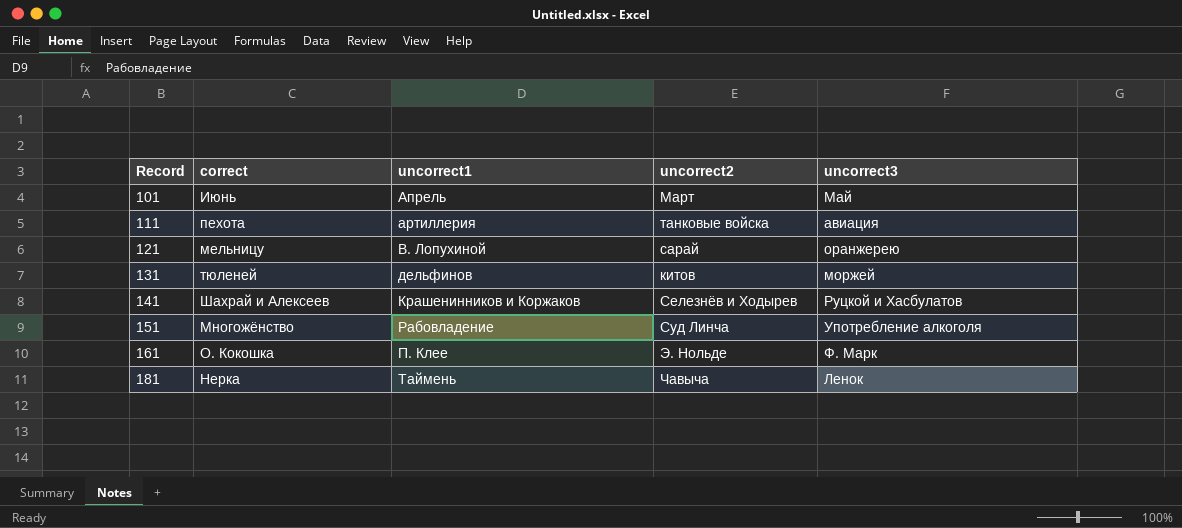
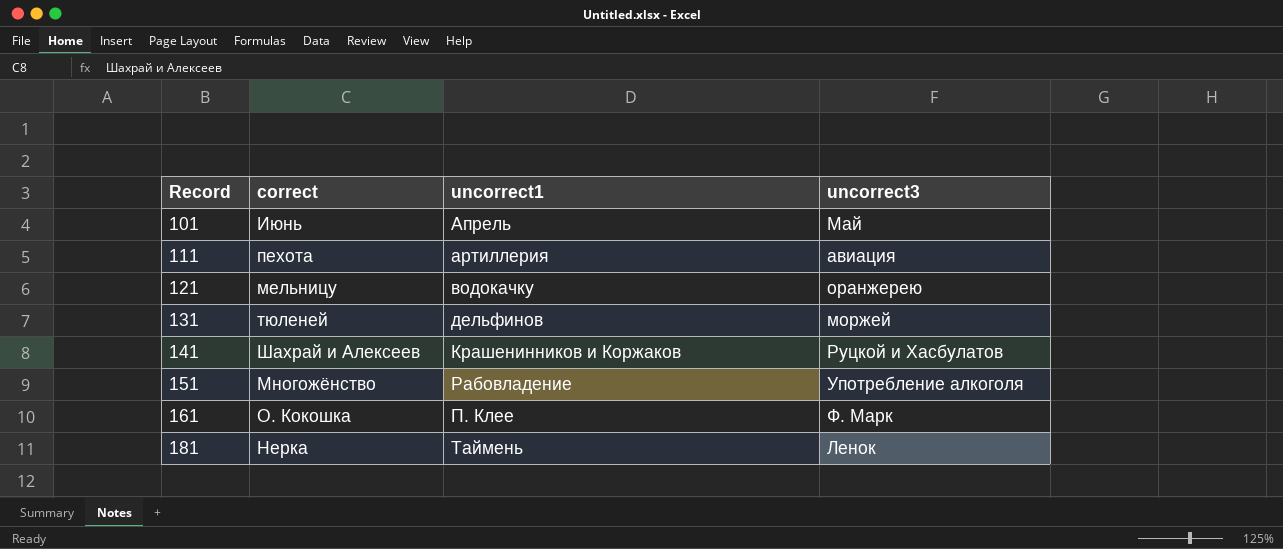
column uncorrect2 | position: 4 -> none
121 | uncorrect1: В. Лопухиной -> водокачку

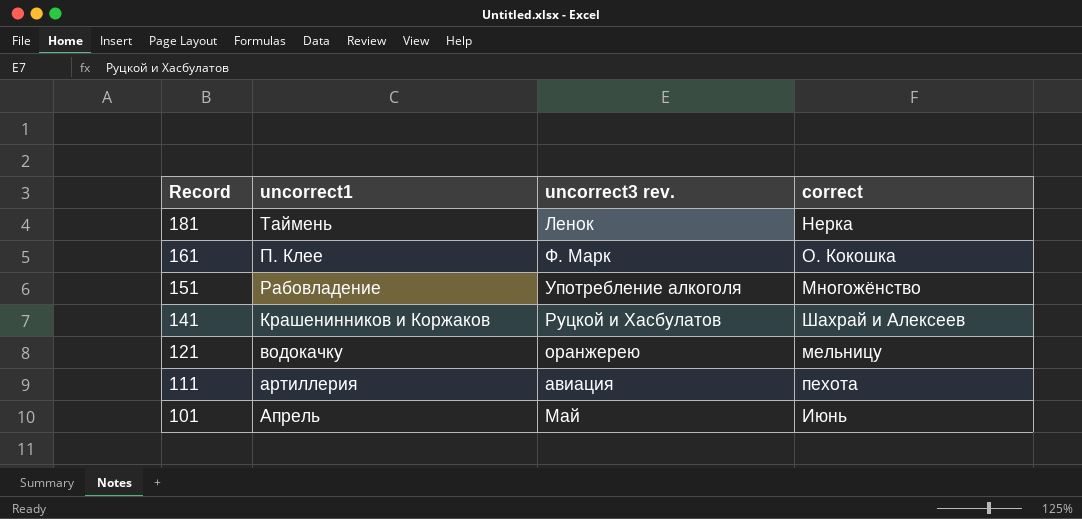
row order: Record ascending -> Record descending
column name: uncorrect3 -> uncorrect3 rev.
column correct | position: 2 -> 4
row 131: тюленей | дельфинов | моржей -> none

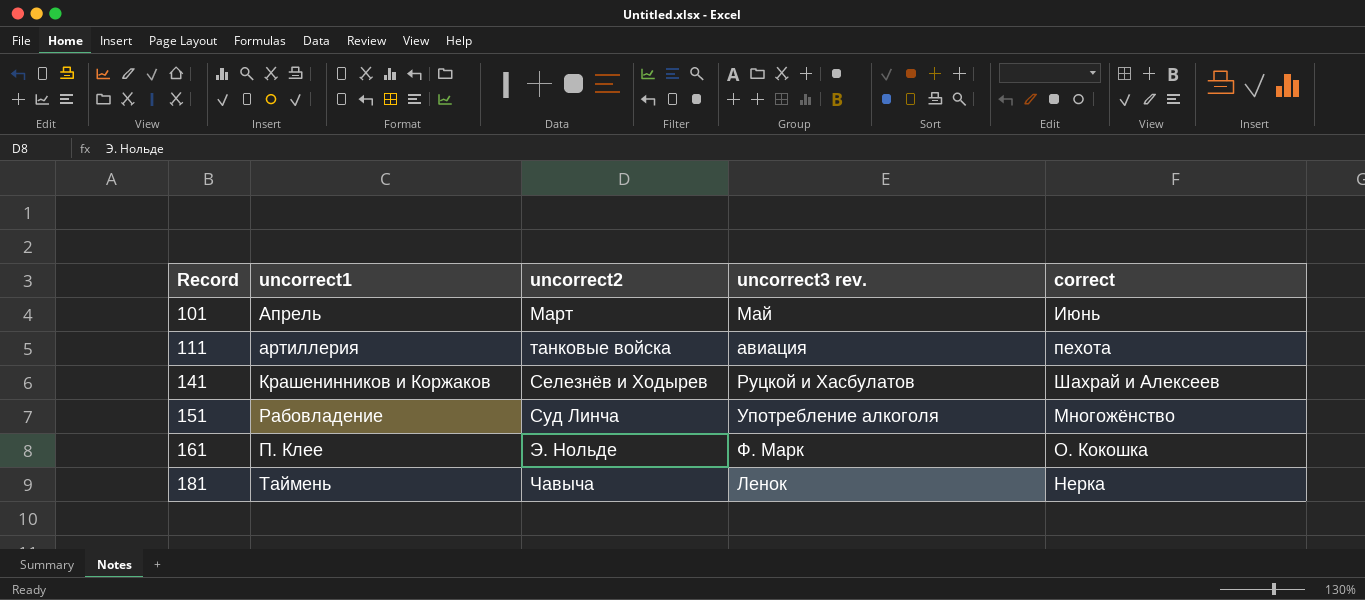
row order: Record descending -> Record ascending
column uncorrect2 | position: none -> 3
row 121: водокачку | оранжерею | мельницу -> none

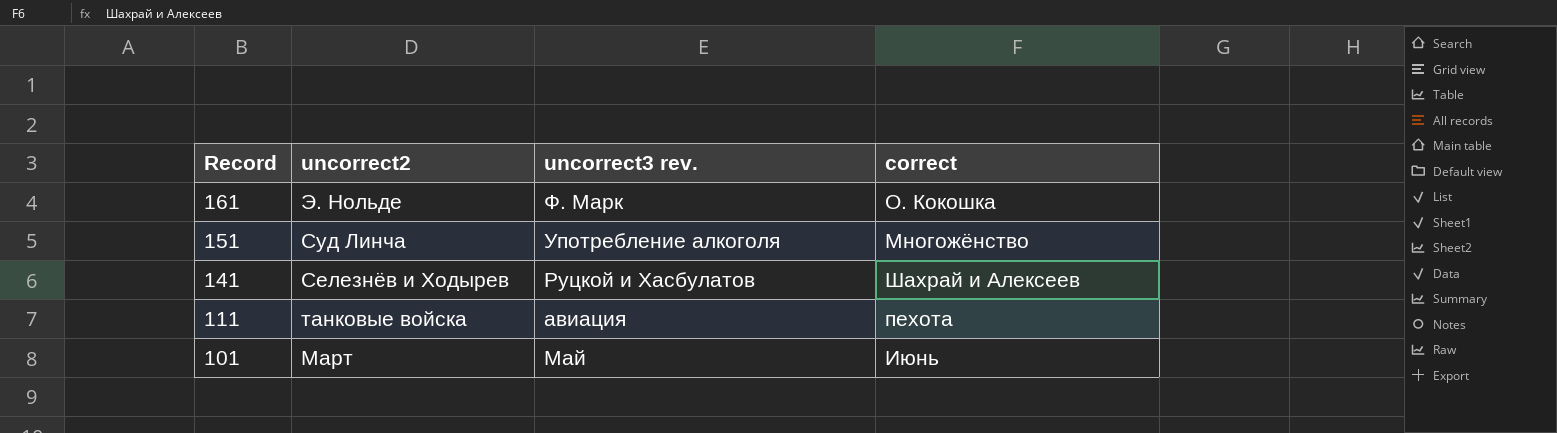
row order: Record ascending -> Record descending
column uncorrect1 | position: 2 -> none
row 181: Таймень | Чавыча | Ленок | Нерка -> none

